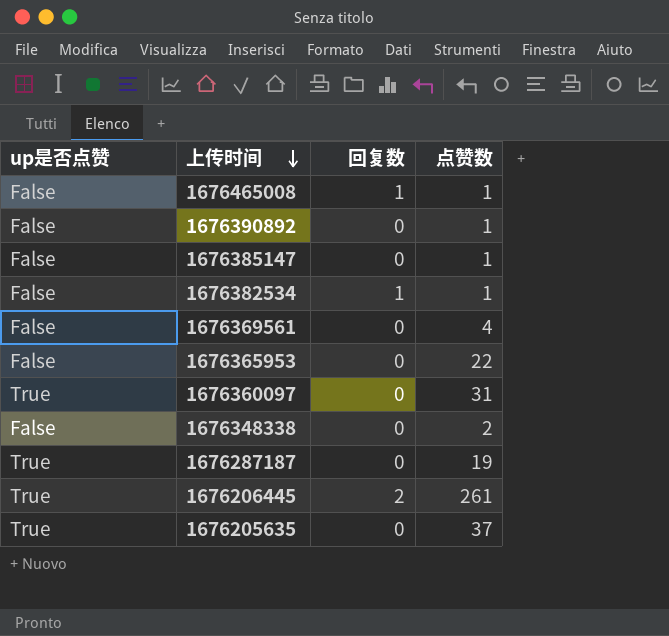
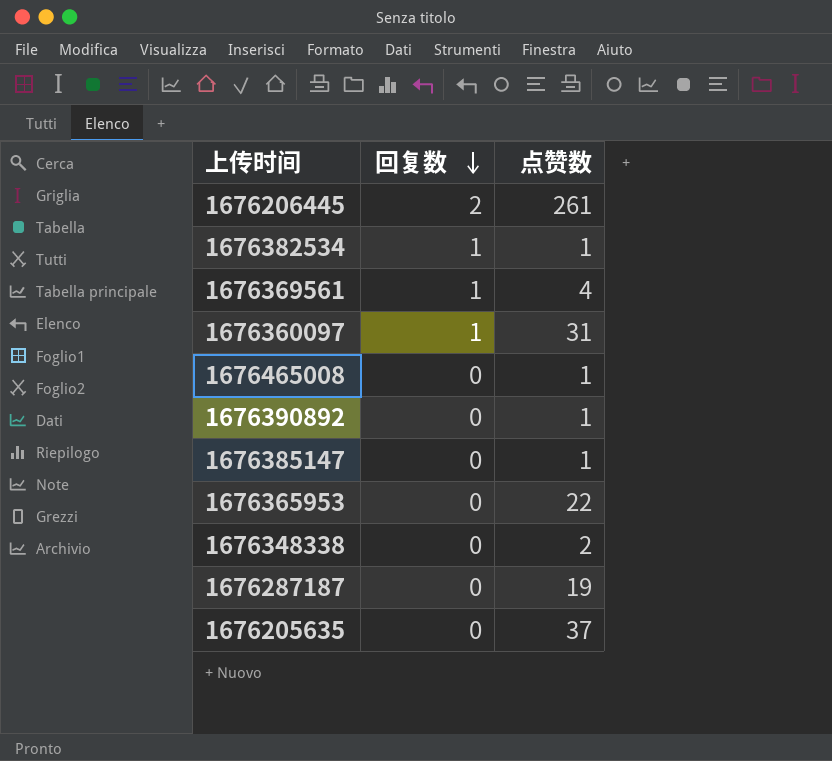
row order: 上传时间 descending -> 回复数 descending
column up是否点赞 | position: 1 -> none
1676369561 | 回复数: 0 -> 1
1676360097 | 回复数: 0 -> 1
1676465008 | 回复数: 1 -> 0

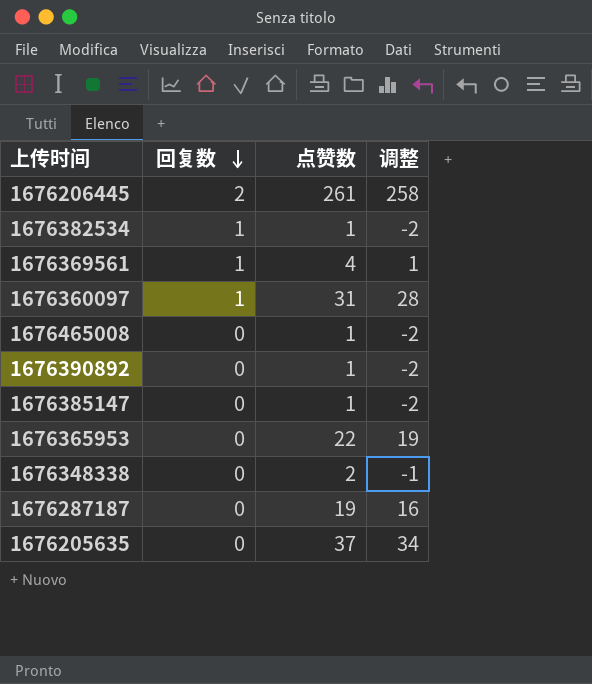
column 调整 | formula: none -> [点赞数] - 3

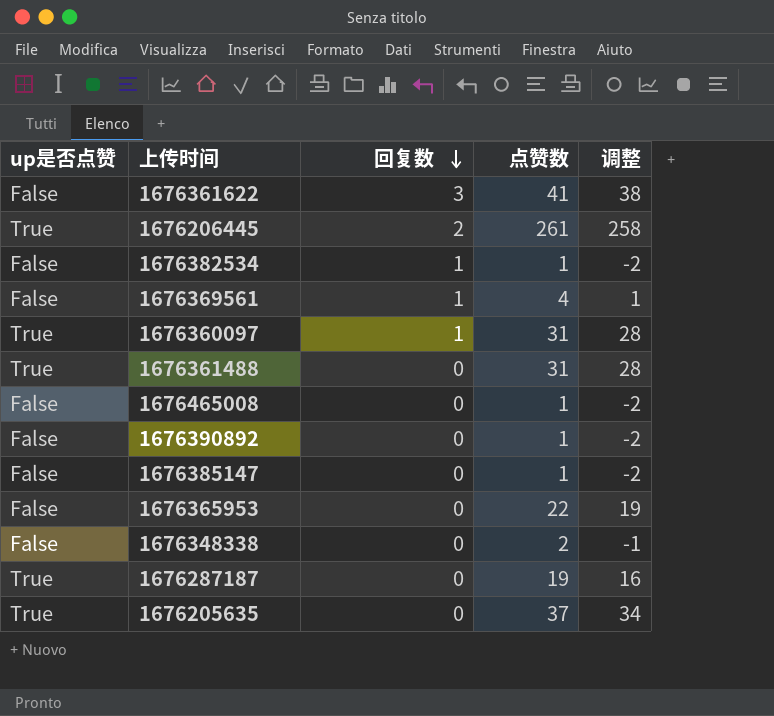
column up是否点赞 | position: none -> 1
row 1676361622: none -> False | 3 | 41 | 38
row 1676361488: none -> True | 0 | 31 | 28

